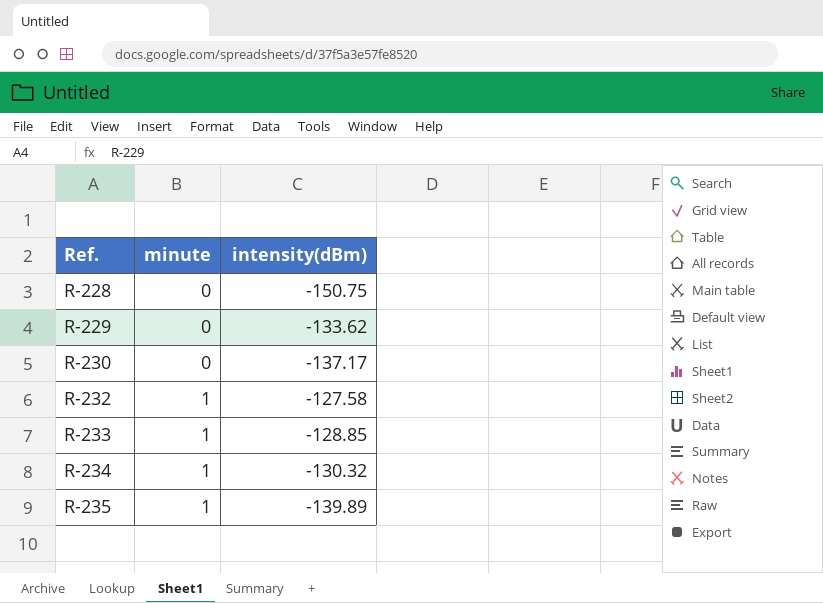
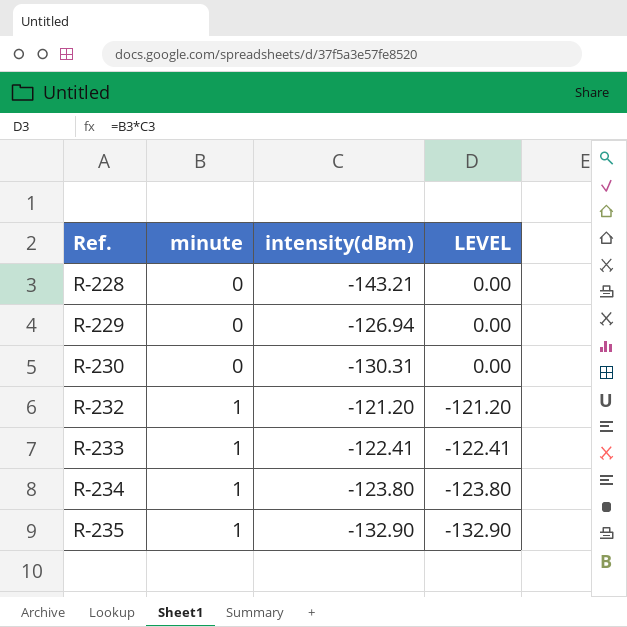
column LEVEL | formula: none -> [minute] * [intensity(dBm)]
R-228 | intensity(dBm): -150.75 -> -143.21
R-229 | intensity(dBm): -133.62 -> -126.94
R-230 | intensity(dBm): -137.17 -> -130.31
R-232 | intensity(dBm): -127.58 -> -121.20
R-233 | intensity(dBm): -128.85 -> -122.41
R-234 | intensity(dBm): -130.32 -> -123.80
R-235 | intensity(dBm): -139.89 -> -132.90

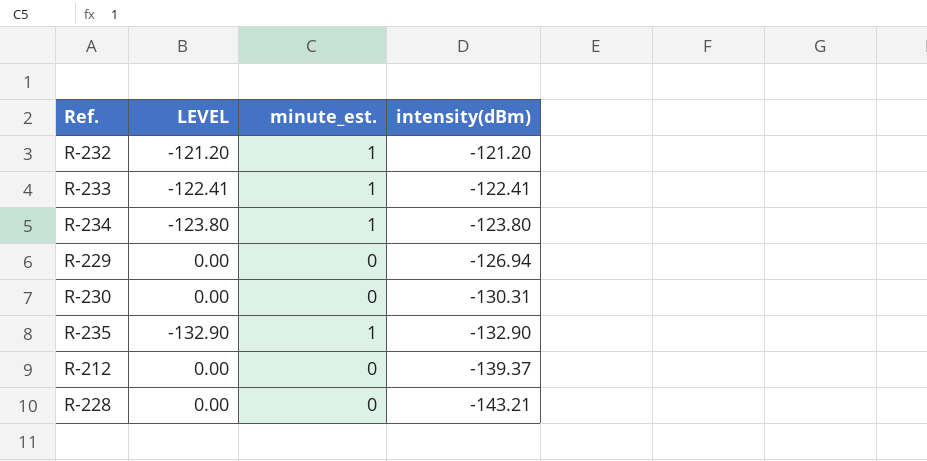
row order: Ref. ascending -> intensity(dBm) descending
column LEVEL | position: 4 -> 2
column name: minute -> minute_est.
row R-212: none -> 0.00 | 0 | -139.37

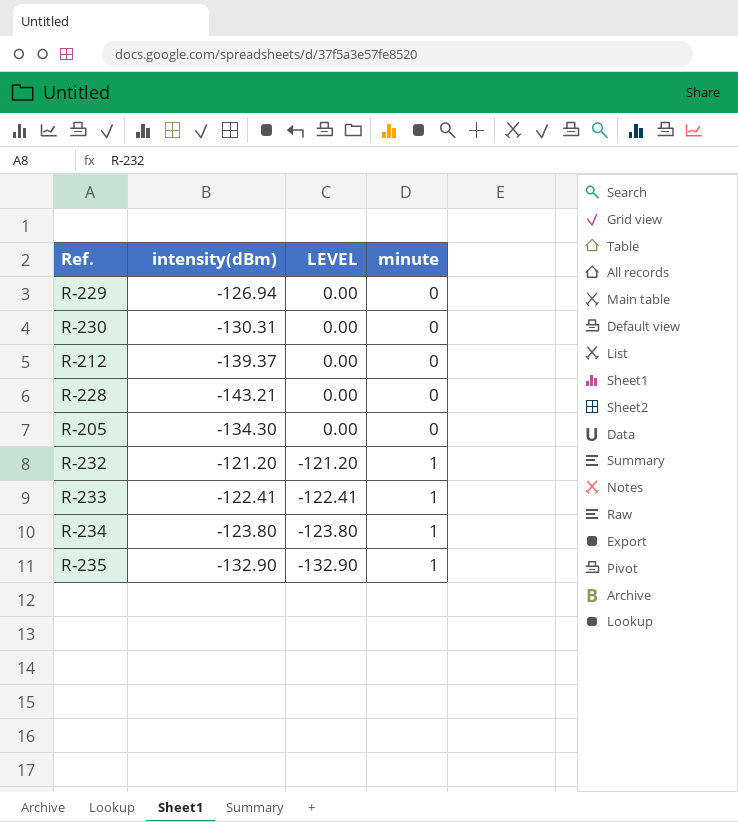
row order: intensity(dBm) descending -> LEVEL descending
column intensity(dBm) | position: 4 -> 2
column name: minute_est. -> minute
row R-205: none -> -134.30 | 0.00 | 0

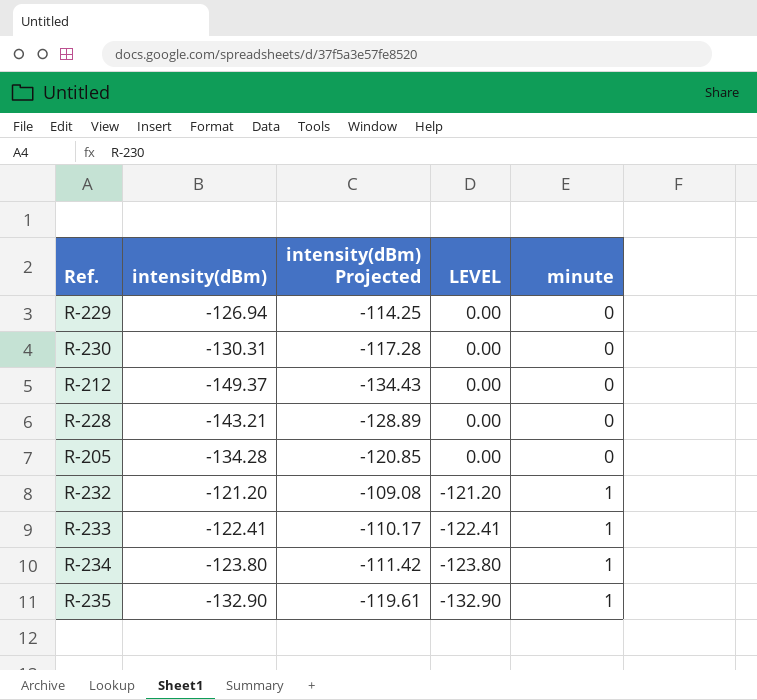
column intensity(dBm) Projected | formula: none -> [intensity(dBm)] * 0.9
R-212 | intensity(dBm): -139.37 -> -149.37
R-205 | intensity(dBm): -134.30 -> -134.28

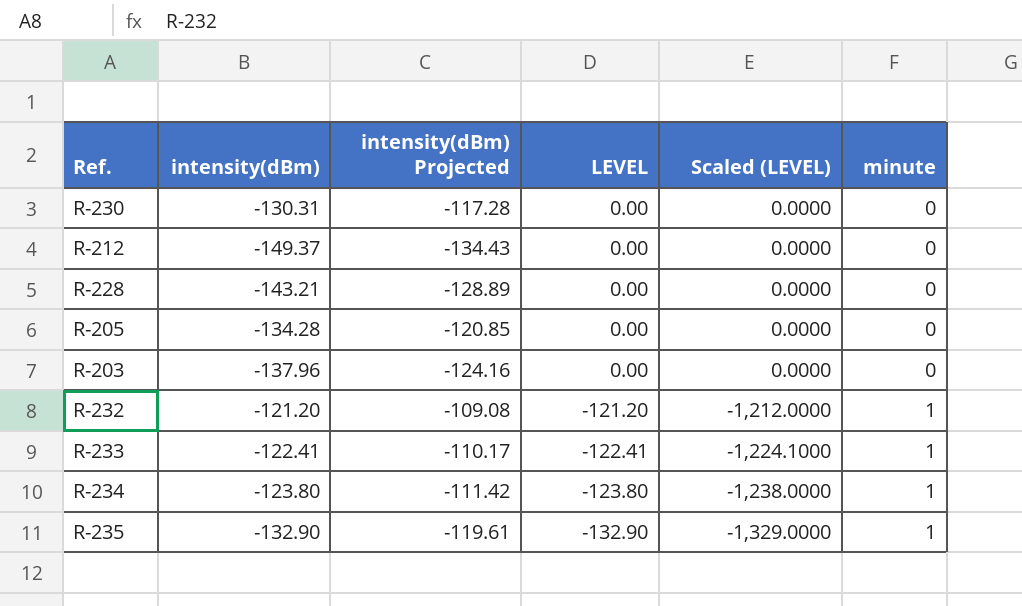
column Scaled (LEVEL) | formula: none -> [LEVEL] * 10
row R-229: -126.94 | -114.25 | 0.00 | 0 -> none
row R-203: none -> -137.96 | -124.16 | 0.00 | 0.0000 | 0

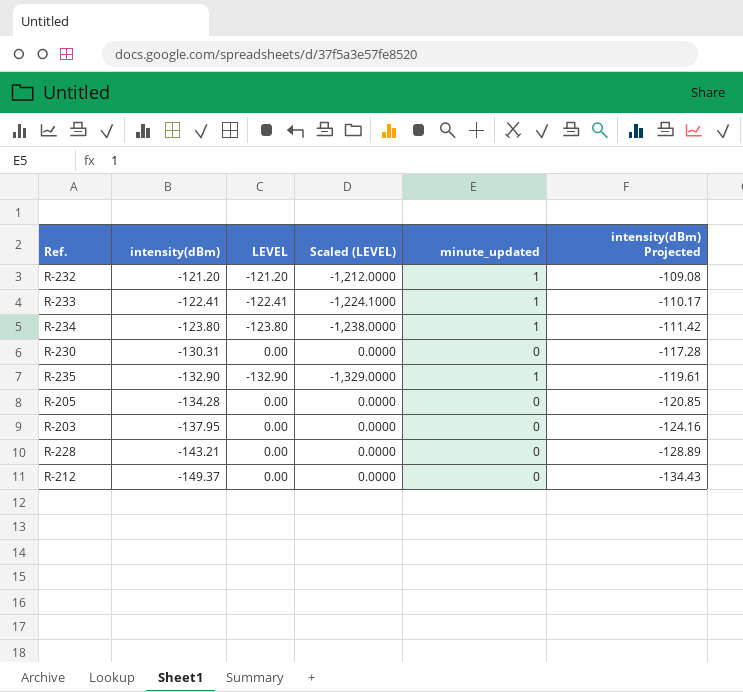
row order: LEVEL descending -> intensity(dBm) descending
column name: minute -> minute_updated
column intensity(dBm) Projected | position: 3 -> 6
R-203 | intensity(dBm): -137.96 -> -137.95

